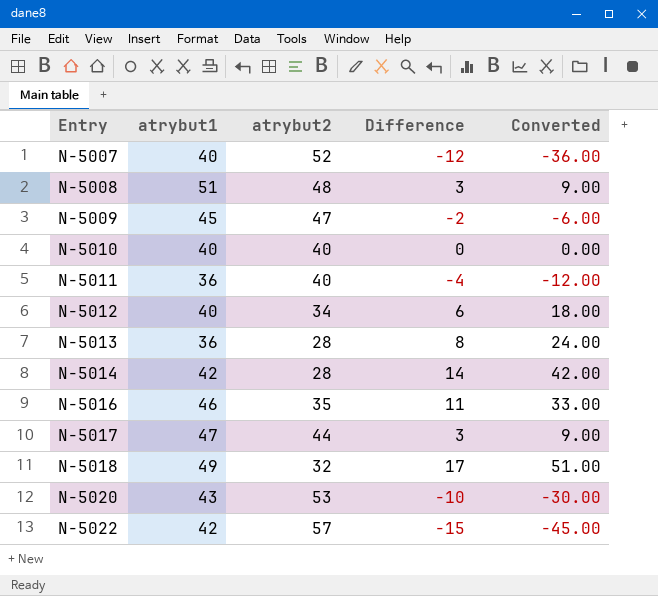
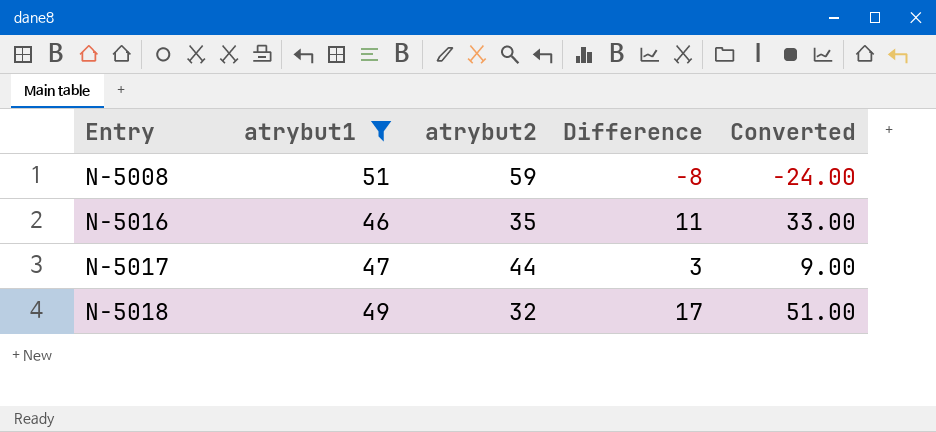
filter: none -> atrybut1 >= 46
N-5008 | atrybut2: 48 -> 59
N-5008 | Difference: 3 -> -8
N-5008 | Converted: 9.00 -> -24.00

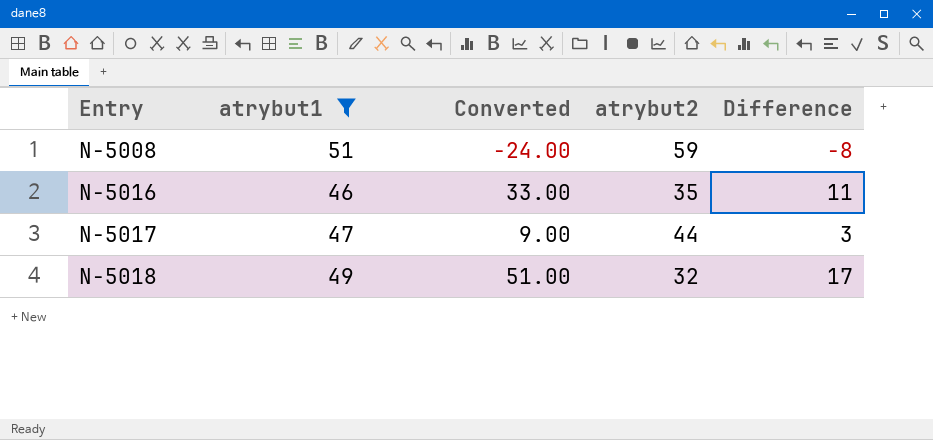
column Converted | position: 5 -> 3

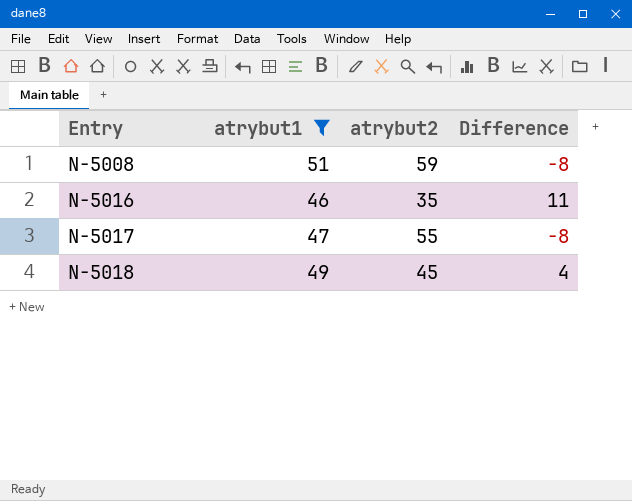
column Converted | formula: [Difference] * 3 -> none
N-5017 | atrybut2: 44 -> 55
N-5017 | Difference: 3 -> -8
N-5018 | atrybut2: 32 -> 45
N-5018 | Difference: 17 -> 4

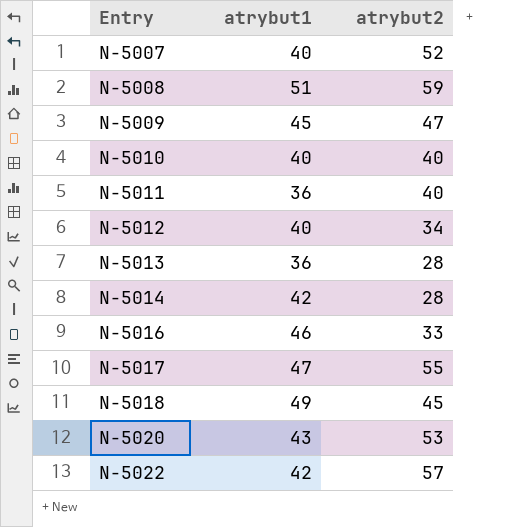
filter: atrybut1 >= 46 -> none
column Difference | formula: [atrybut1] - [atrybut2] -> none
N-5016 | atrybut2: 35 -> 33

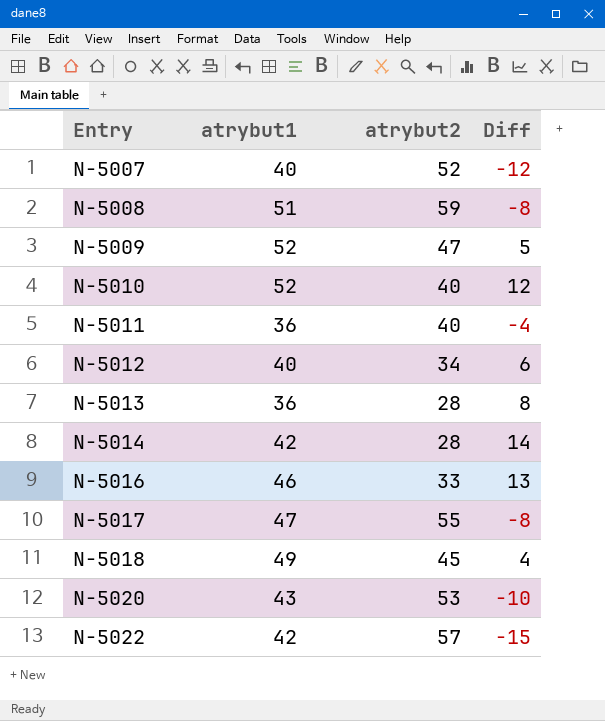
column Diff | formula: none -> [atrybut1] - [atrybut2]
N-5009 | atrybut1: 45 -> 52
N-5010 | atrybut1: 40 -> 52

